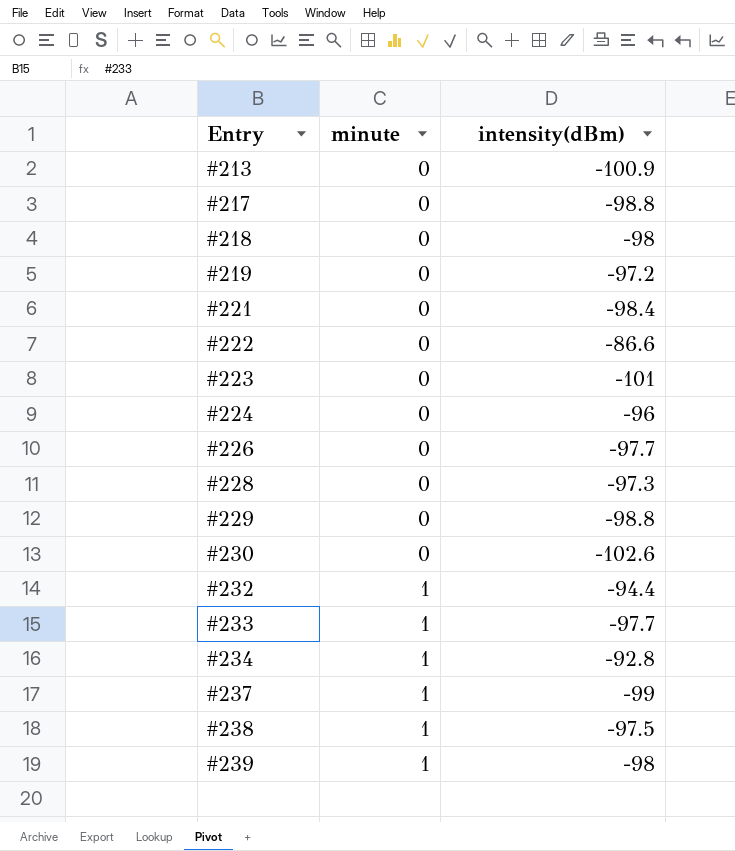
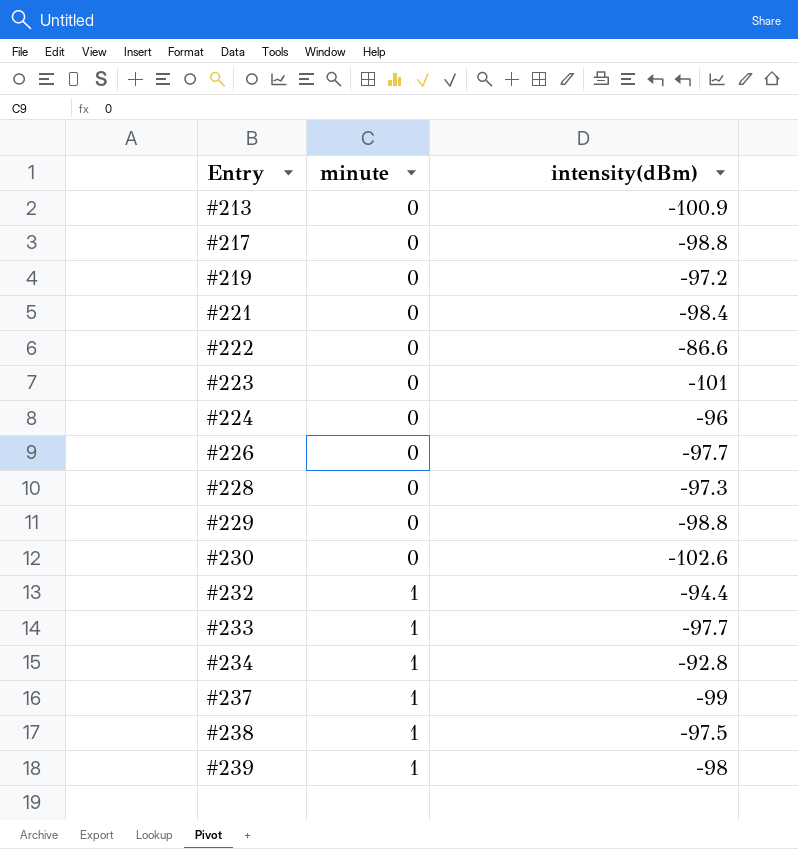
row #218: 0 | -98 -> none

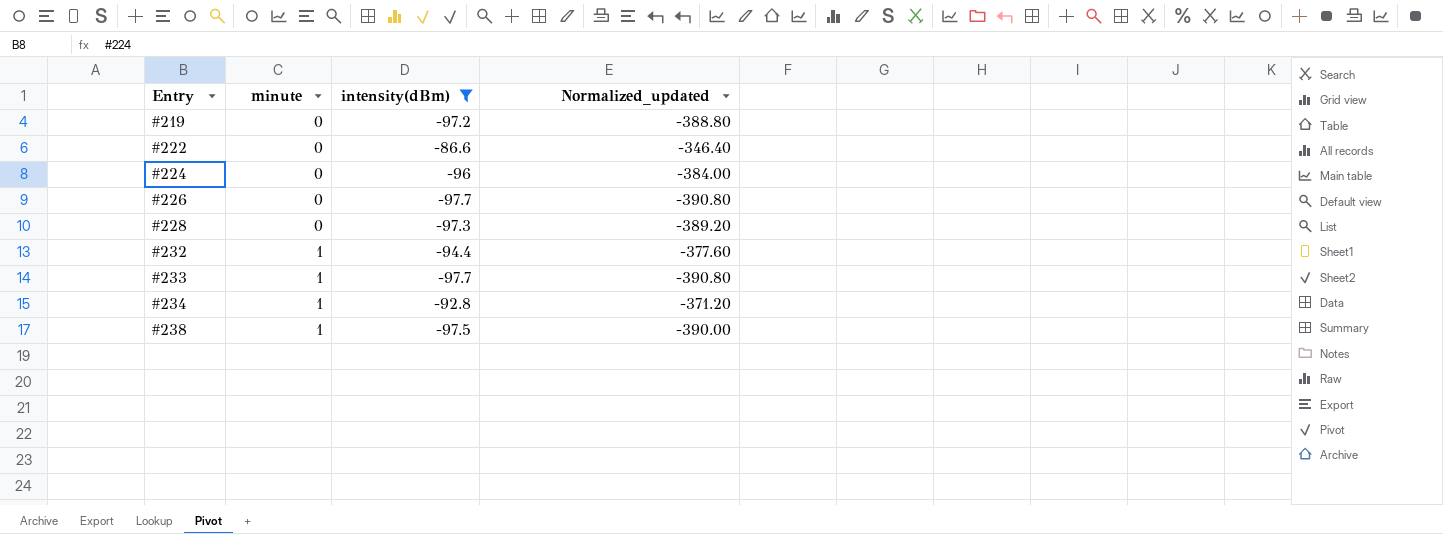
filter: none -> intensity(dBm) >= -97.7
column Normalized_updated | formula: none -> [intensity(dBm)] * 4

